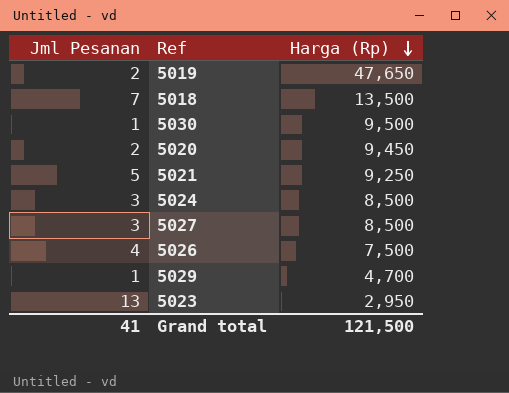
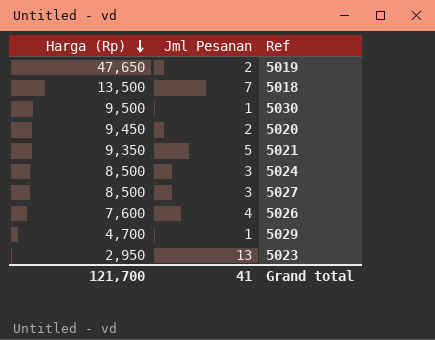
column Harga (Rp) | position: 3 -> 1
5021 | Harga (Rp): 9,250 -> 9,350
5026 | Harga (Rp): 7,500 -> 7,600
Grand total | Harga (Rp): 121,500 -> 121,700

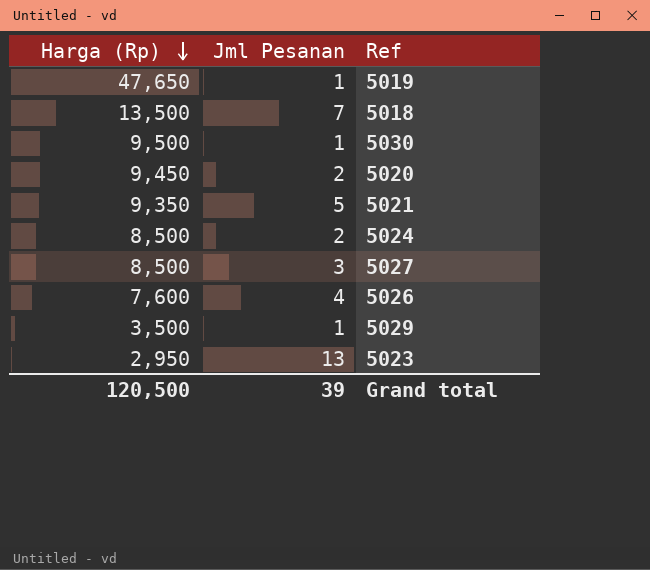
5019 | Jml Pesanan: 2 -> 1
5024 | Jml Pesanan: 3 -> 2
5029 | Harga (Rp): 4,700 -> 3,500
Grand total | Harga (Rp): 121,700 -> 120,500
Grand total | Jml Pesanan: 41 -> 39

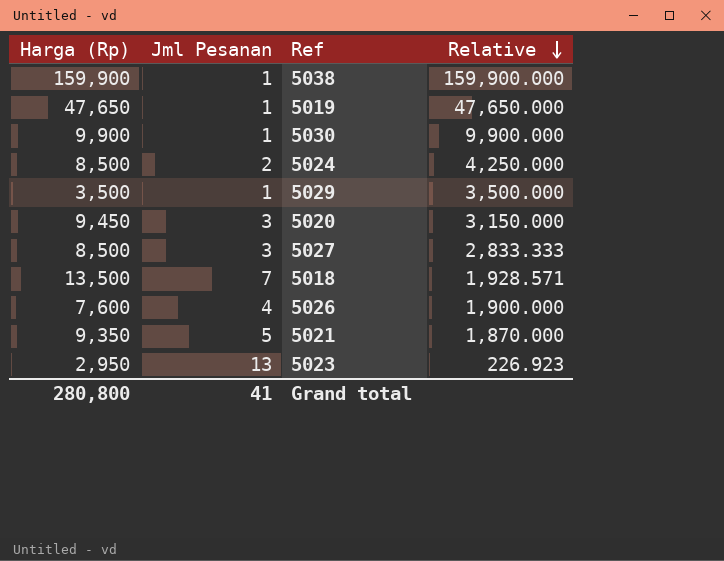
row order: Harga (Rp) descending -> Relative descending
column Relative | formula: none -> [Harga (Rp)] / [Jml Pesanan]
row 5038: none -> 159,900 | 1 | 159,900.000
5030 | Harga (Rp): 9,500 -> 9,900
5020 | Jml Pesanan: 2 -> 3
Grand total | Harga (Rp): 120,500 -> 280,800
Grand total | Jml Pesanan: 39 -> 41

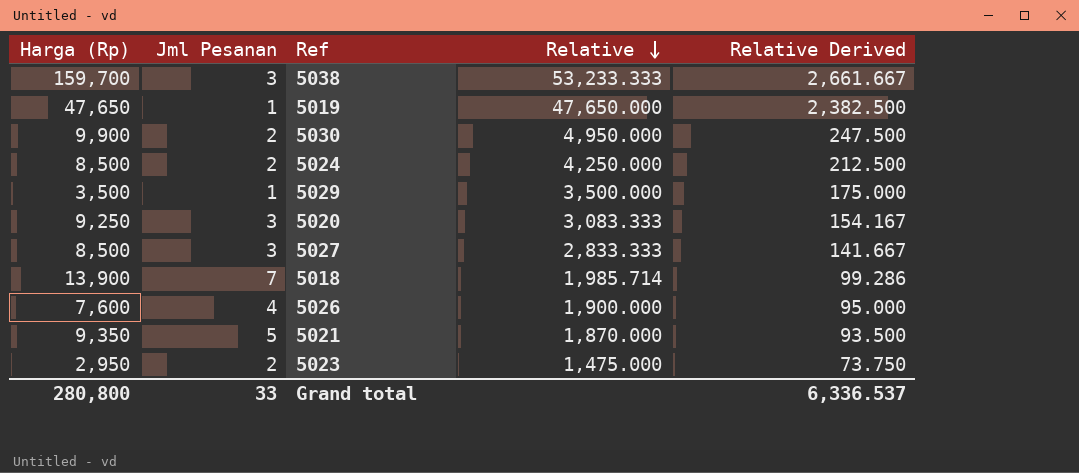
column Relative Derived | formula: none -> [Relative] * 0.05
5038 | Harga (Rp): 159,900 -> 159,700
5038 | Jml Pesanan: 1 -> 3
5038 | Relative: 159,900.000 -> 53,233.333
5030 | Jml Pesanan: 1 -> 2
5030 | Relative: 9,900.000 -> 4,950.000
5020 | Harga (Rp): 9,450 -> 9,250
5020 | Relative: 3,150.000 -> 3,083.333
5018 | Harga (Rp): 13,500 -> 13,900
5018 | Relative: 1,928.571 -> 1,985.714
5023 | Jml Pesanan: 13 -> 2
5023 | Relative: 226.923 -> 1,475.000
Grand total | Jml Pesanan: 41 -> 33

